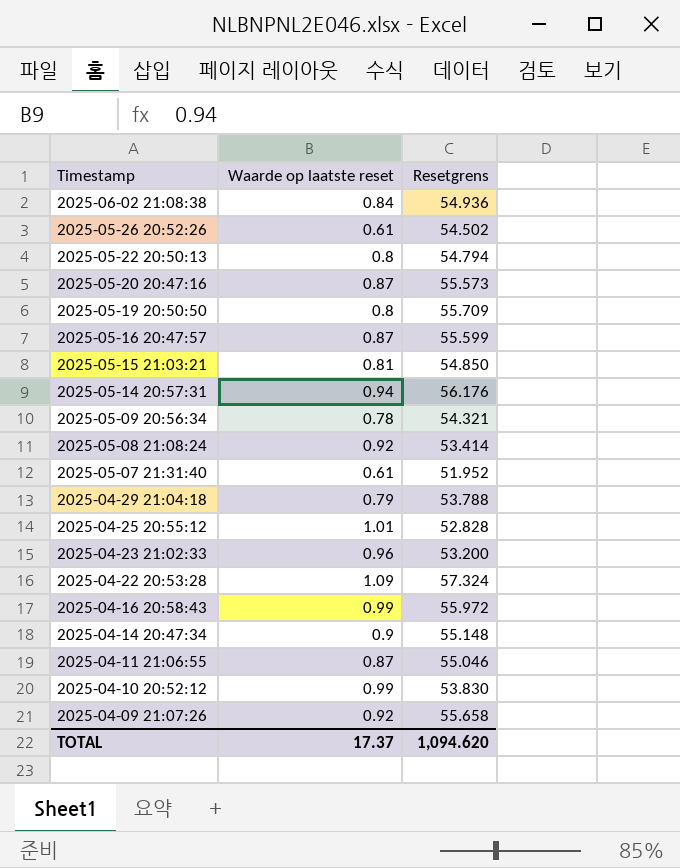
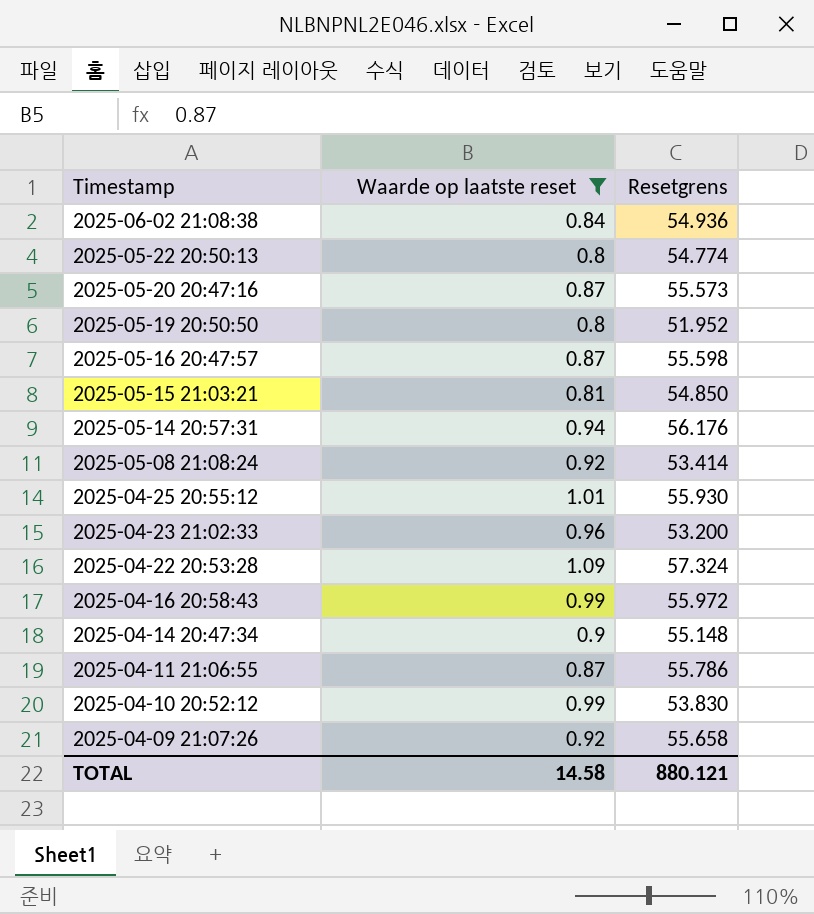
filter: none -> Waarde op laatste reset >= 0.8
2025-05-22 20:50:13 | Resetgrens: 54.794 -> 54.774
2025-05-19 20:50:50 | Resetgrens: 55.709 -> 51.952
2025-05-16 20:47:57 | Resetgrens: 55.599 -> 55.598
2025-04-25 20:55:12 | Resetgrens: 52.828 -> 55.930
2025-04-11 21:06:55 | Resetgrens: 55.046 -> 55.786
TOTAL | Waarde op laatste reset: 17.37 -> 14.58
TOTAL | Resetgrens: 1,094.620 -> 880.121

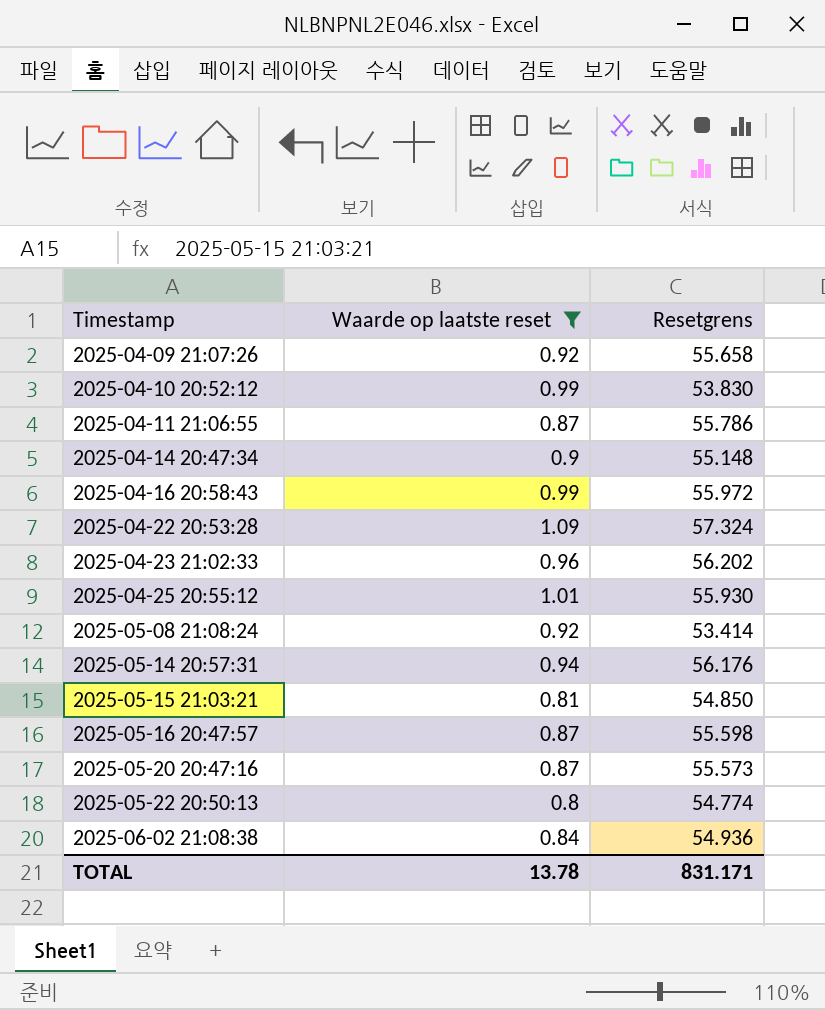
row order: Timestamp descending -> Timestamp ascending
row 2025-05-19 20:50:50: 0.8 | 51.952 -> none
2025-04-23 21:02:33 | Resetgrens: 53.200 -> 56.202
TOTAL | Waarde op laatste reset: 14.58 -> 13.78
TOTAL | Resetgrens: 880.121 -> 831.171

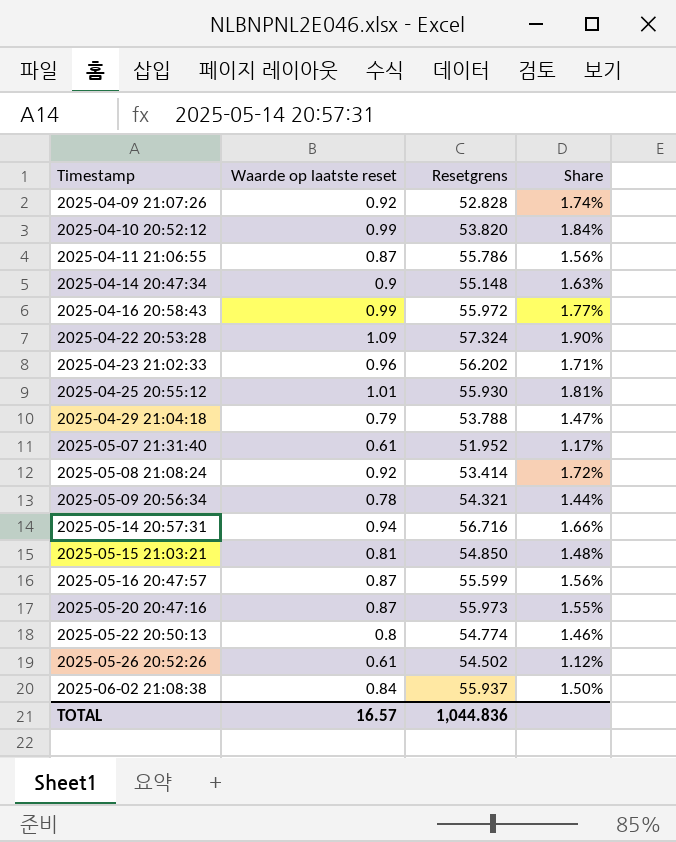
filter: Waarde op laatste reset >= 0.8 -> none
column Share | formula: none -> [Waarde op laatste reset] / [Resetgrens]
2025-04-09 21:07:26 | Resetgrens: 55.658 -> 52.828
2025-04-10 20:52:12 | Resetgrens: 53.830 -> 53.820
2025-05-14 20:57:31 | Resetgrens: 56.176 -> 56.716
2025-05-16 20:47:57 | Resetgrens: 55.598 -> 55.599
2025-05-20 20:47:16 | Resetgrens: 55.573 -> 55.973
2025-06-02 21:08:38 | Resetgrens: 54.936 -> 55.937
TOTAL | Waarde op laatste reset: 13.78 -> 16.57
TOTAL | Resetgrens: 831.171 -> 1,044.836

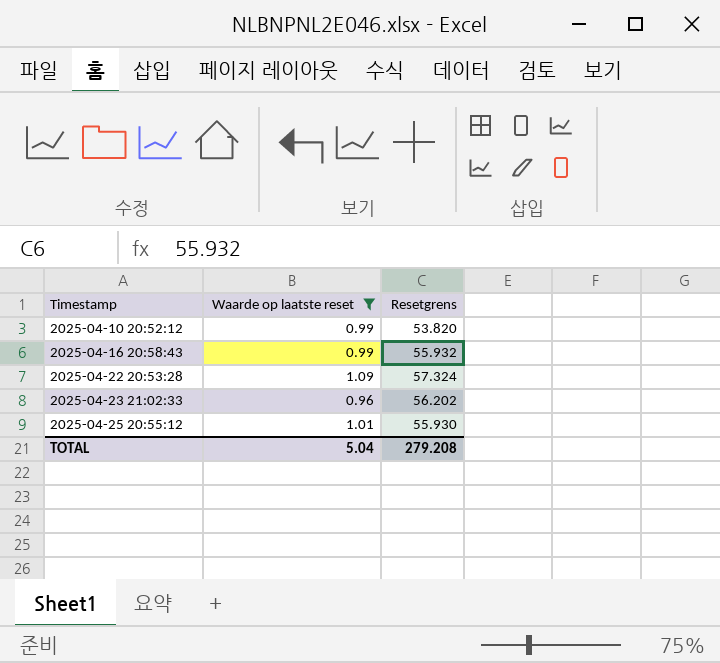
filter: none -> Waarde op laatste reset >= 0.96
column Share | formula: [Waarde op laatste reset] / [Resetgrens] -> none
2025-04-16 20:58:43 | Resetgrens: 55.972 -> 55.932
TOTAL | Waarde op laatste reset: 16.57 -> 5.04
TOTAL | Resetgrens: 1,044.836 -> 279.208

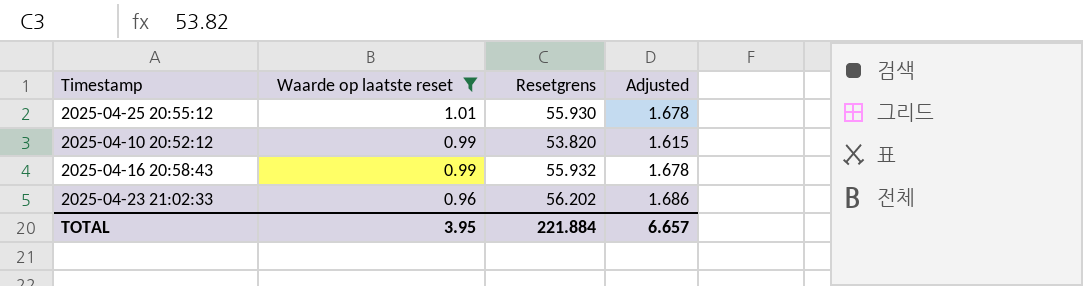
row order: Timestamp ascending -> Waarde op laatste reset descending
column Adjusted | formula: none -> [Resetgrens] * 0.03
row 2025-04-22 20:53:28: 1.09 | 57.324 -> none
TOTAL | Waarde op laatste reset: 5.04 -> 3.95
TOTAL | Resetgrens: 279.208 -> 221.884

